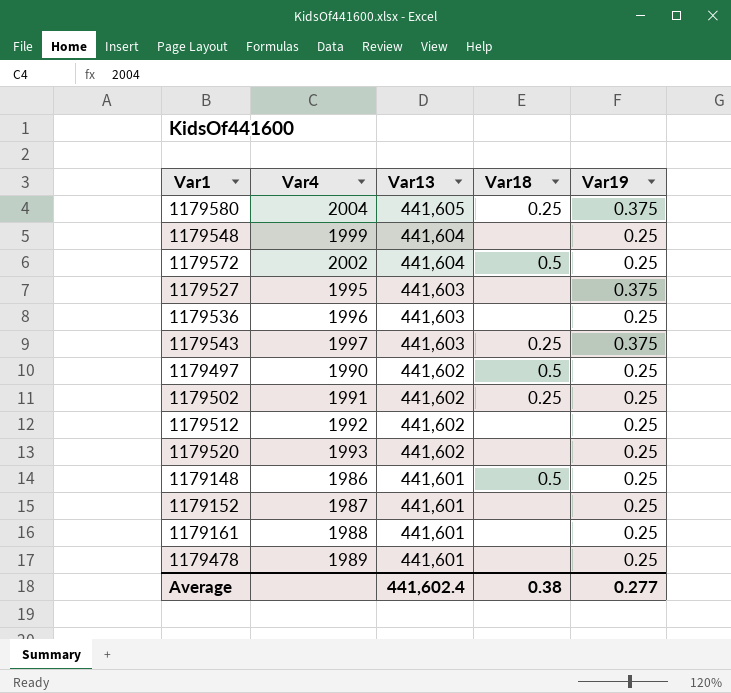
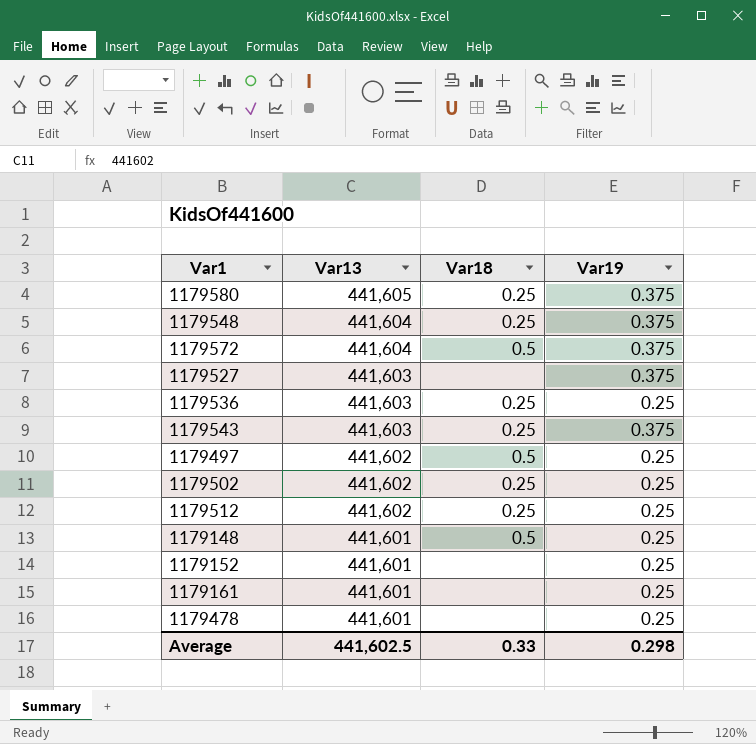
column Var4 | position: 2 -> none
row 1179520: 1993 | 441,602 | none | 0.25 -> none
1179548 | Var18: none -> 0.25
1179548 | Var19: 0.25 -> 0.375
1179572 | Var19: 0.25 -> 0.375
1179536 | Var18: none -> 0.25
1179512 | Var18: none -> 0.25
Average | Var13: 441,602.4 -> 441,602.5
Average | Var18: 0.38 -> 0.33
Average | Var19: 0.277 -> 0.298

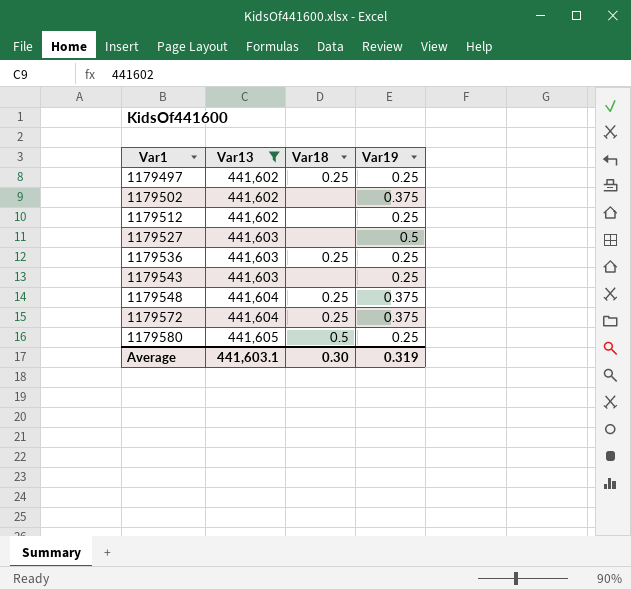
filter: none -> Var13 != 441,601
row order: Var13 descending -> Var1 ascending
1179497 | Var18: 0.5 -> 0.25
1179502 | Var18: 0.25 -> none
1179502 | Var19: 0.25 -> 0.375
1179512 | Var18: 0.25 -> none
1179527 | Var19: 0.375 -> 0.5
1179543 | Var18: 0.25 -> none
1179543 | Var19: 0.375 -> 0.25
1179572 | Var18: 0.5 -> 0.25
1179580 | Var18: 0.25 -> 0.5
1179580 | Var19: 0.375 -> 0.25
Average | Var13: 441,602.5 -> 441,603.1
Average | Var18: 0.33 -> 0.30
Average | Var19: 0.298 -> 0.319

